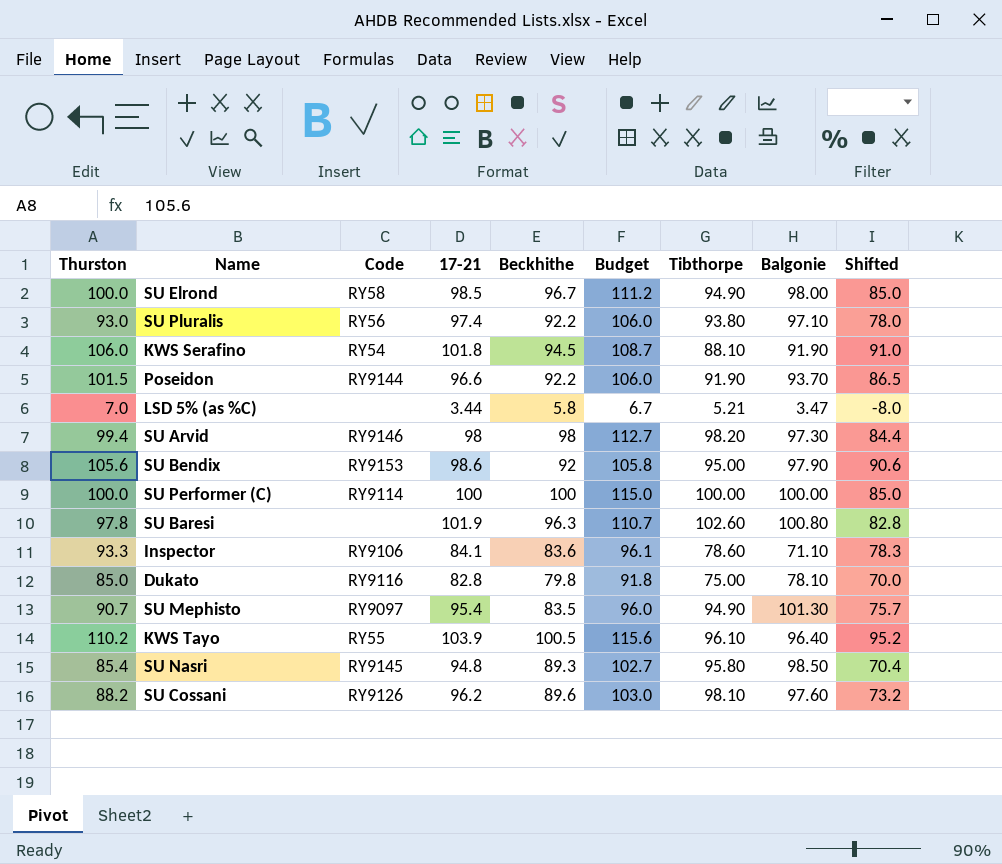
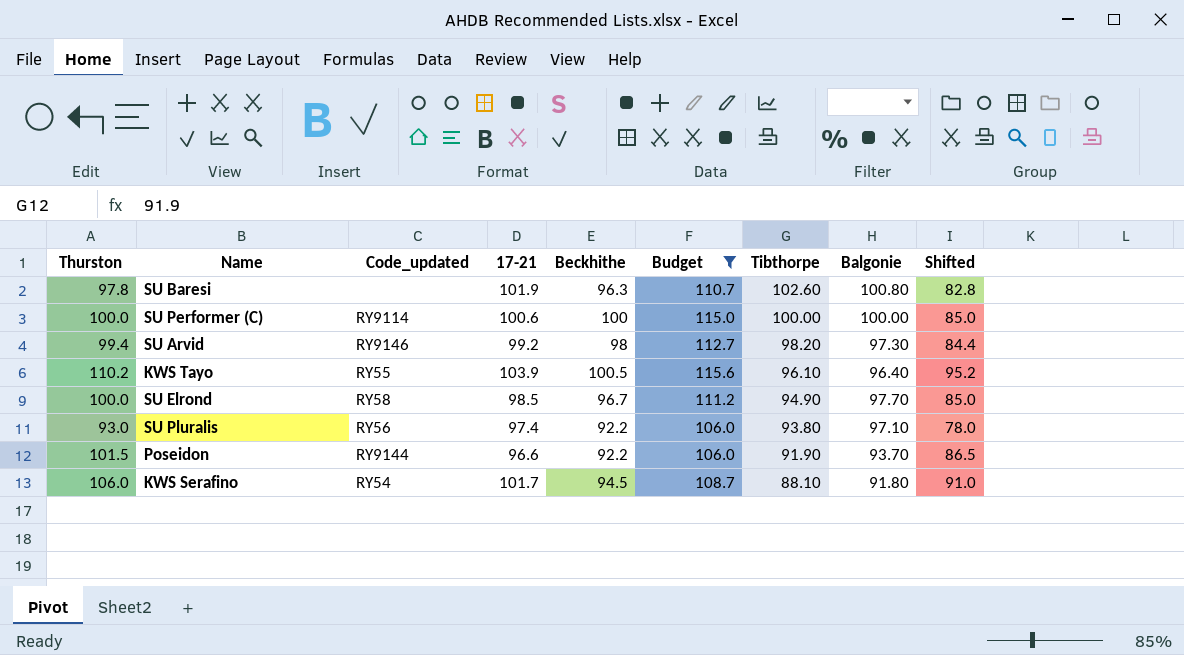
filter: none -> Budget >= 106.0
row order: none -> Tibthorpe descending
column name: Code -> Code_updated
SU Performer (C) | 17-21: 100 -> 100.6
SU Arvid | 17-21: 98 -> 99.2
SU Elrond | Balgonie: 98.00 -> 97.70
KWS Serafino | 17-21: 101.8 -> 101.7
KWS Serafino | Balgonie: 91.90 -> 91.80

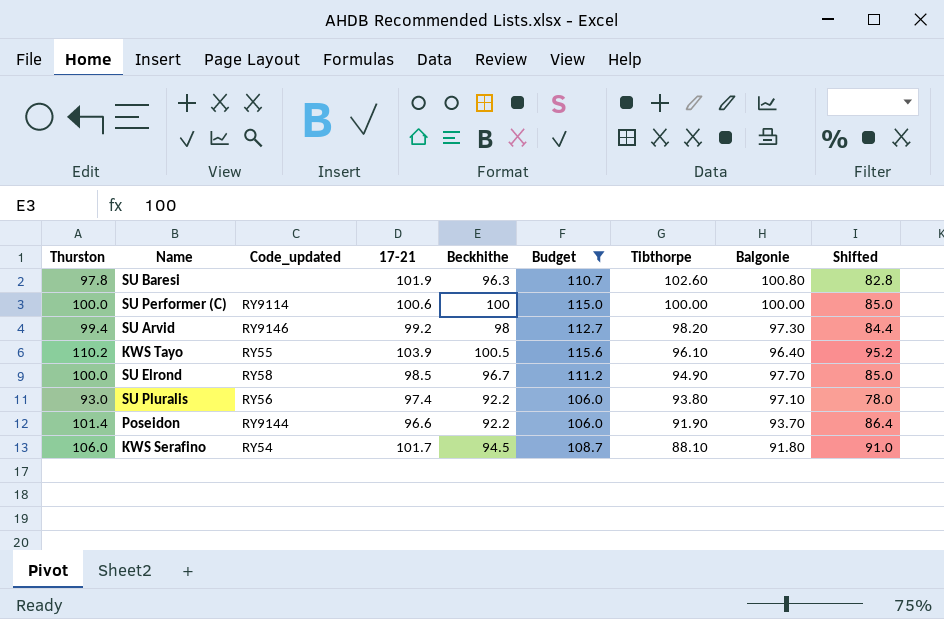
Poseidon | Thurston: 101.5 -> 101.4
Poseidon | Shifted: 86.5 -> 86.4

